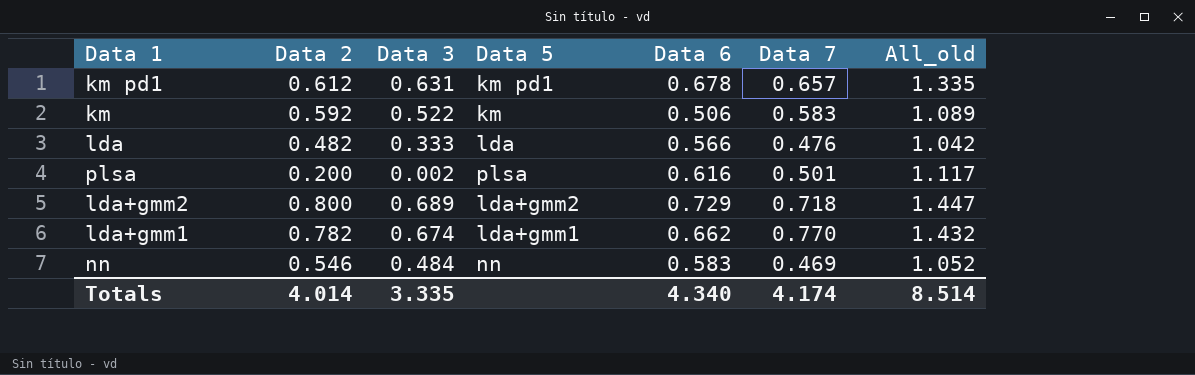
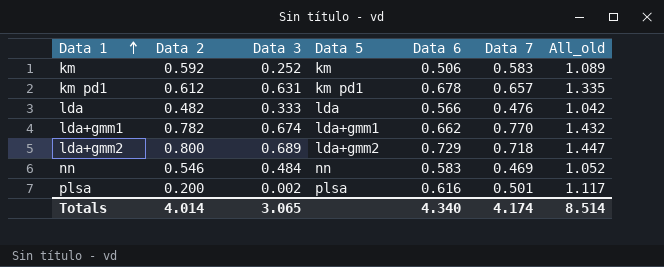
row order: none -> Data 1 ascending
km | Data 3: 0.522 -> 0.252
Totals | Data 3: 3.335 -> 3.065

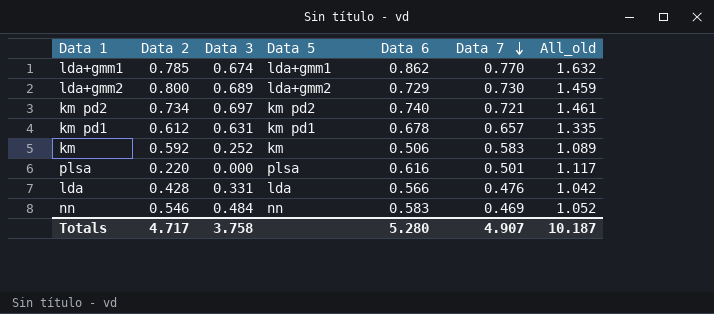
row order: Data 1 ascending -> Data 7 descending
lda+gmm1 | Data 2: 0.782 -> 0.785
lda+gmm1 | Data 6: 0.662 -> 0.862
lda+gmm1 | All_old: 1.432 -> 1.632
lda+gmm2 | Data 7: 0.718 -> 0.730
lda+gmm2 | All_old: 1.447 -> 1.459
row km pd2: none -> 0.734 | 0.697 | km pd2 | 0.740 | 0.721 | 1.461
plsa | Data 2: 0.200 -> 0.220
plsa | Data 3: 0.002 -> 0.000
lda | Data 2: 0.482 -> 0.428
lda | Data 3: 0.333 -> 0.331
Totals | Data 2: 4.014 -> 4.717
Totals | Data 3: 3.065 -> 3.758
Totals | Data 6: 4.340 -> 5.280
Totals | Data 7: 4.174 -> 4.907
Totals | All_old: 8.514 -> 10.187

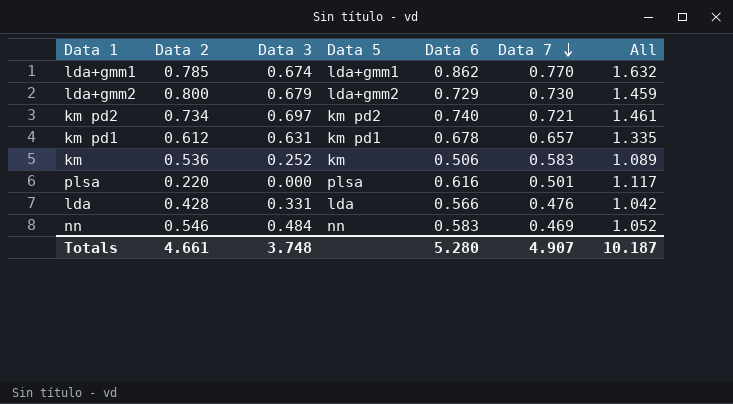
column name: All_old -> All
lda+gmm2 | Data 3: 0.689 -> 0.679
km | Data 2: 0.592 -> 0.536
Totals | Data 2: 4.717 -> 4.661
Totals | Data 3: 3.758 -> 3.748

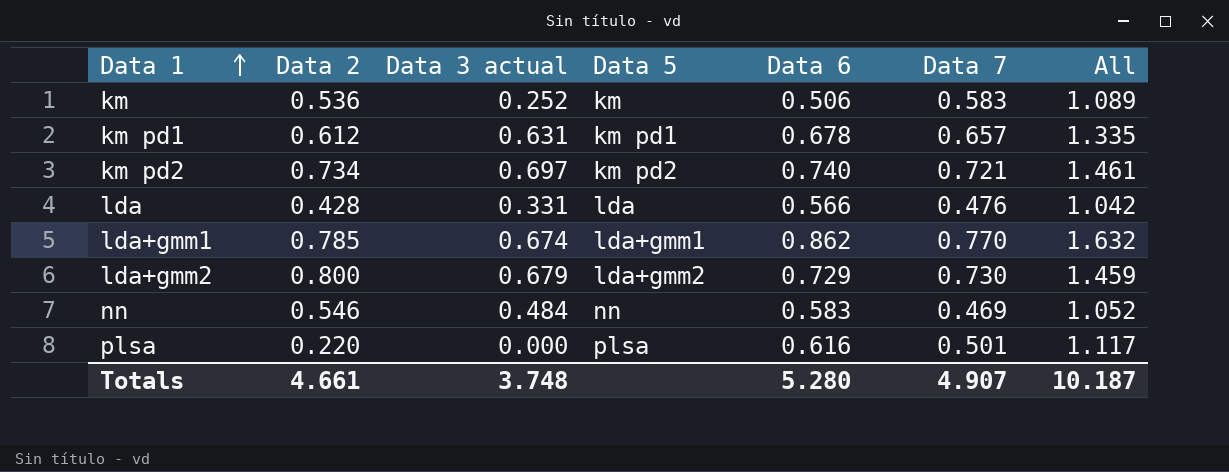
row order: Data 7 descending -> Data 1 ascending
column name: Data 3 -> Data 3 actual

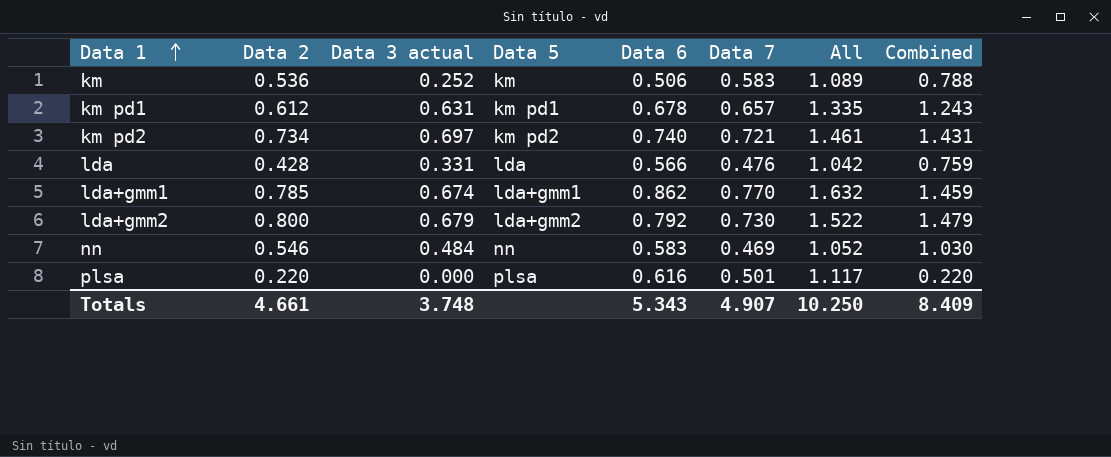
column Combined | formula: none -> [Data 2] + [Data 3 actual]
lda+gmm2 | Data 6: 0.729 -> 0.792
lda+gmm2 | All: 1.459 -> 1.522
Totals | Data 6: 5.280 -> 5.343
Totals | All: 10.187 -> 10.250

